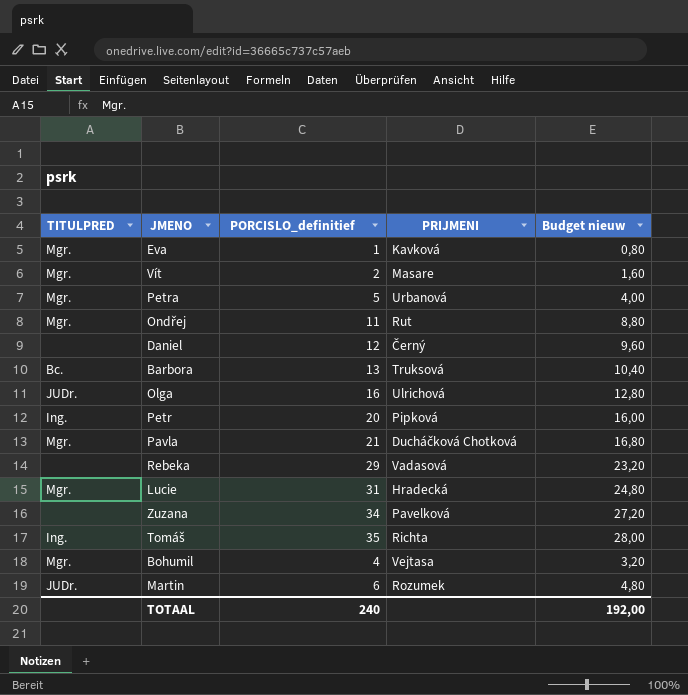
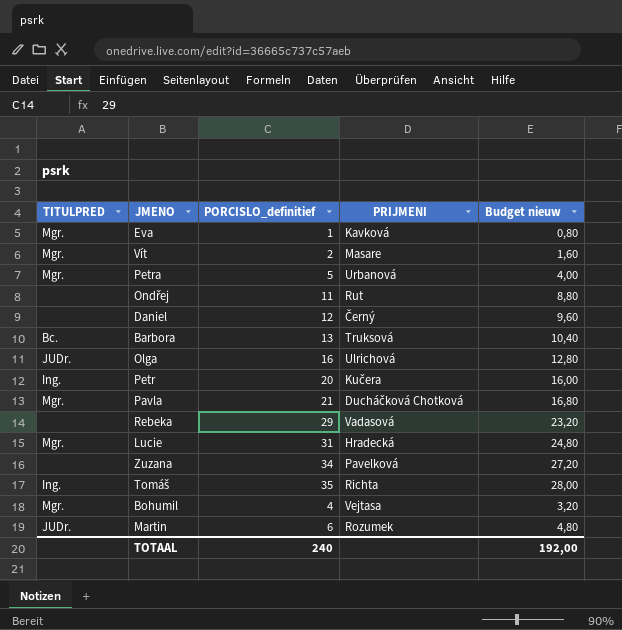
Ondřej | TITULPRED: Mgr. -> none
Petr | PRIJMENI: Pipková -> Kučera

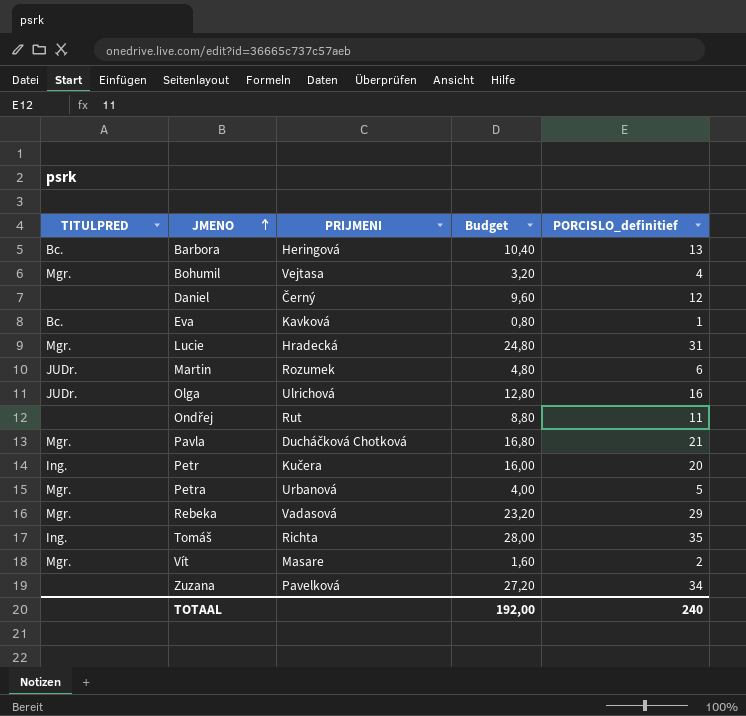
row order: none -> JMENO ascending
column name: Budget nieuw -> Budget
column PORCISLO_definitief | position: 3 -> 5
Barbora | PRIJMENI: Truksová -> Heringová
Eva | TITULPRED: Mgr. -> Bc.
Rebeka | TITULPRED: none -> Mgr.

